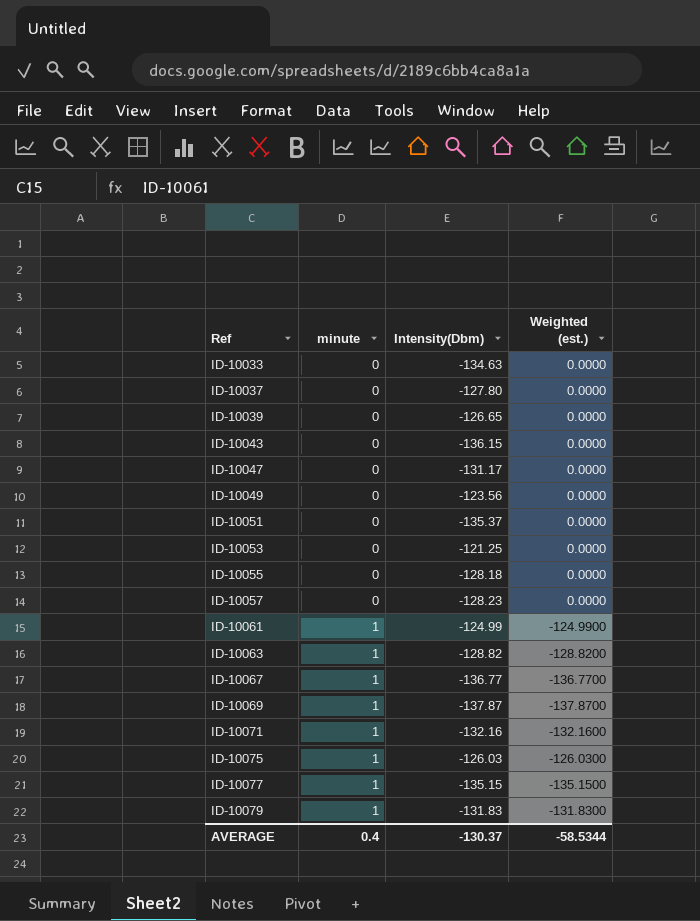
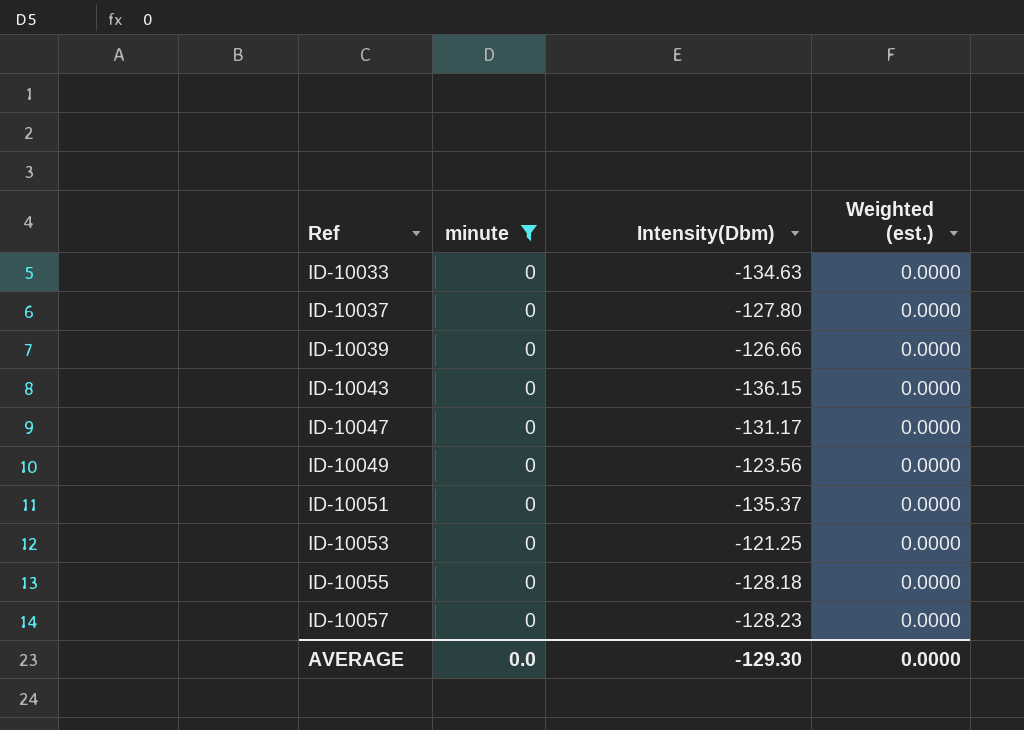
filter: none -> minute = 0
ID-10039 | Intensity(Dbm): -126.65 -> -126.66
AVERAGE | minute: 0.4 -> 0.0
AVERAGE | Intensity(Dbm): -130.37 -> -129.30
AVERAGE | Weighted (est.): -58.5344 -> 0.0000

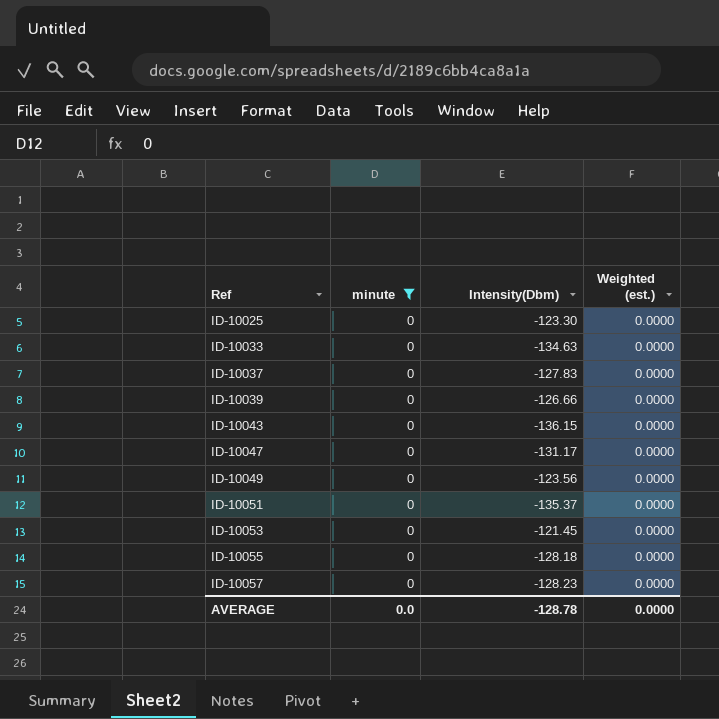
row ID-10025: none -> 0 | -123.30 | 0.0000
ID-10037 | Intensity(Dbm): -127.80 -> -127.83
ID-10053 | Intensity(Dbm): -121.25 -> -121.45
AVERAGE | Intensity(Dbm): -129.30 -> -128.78

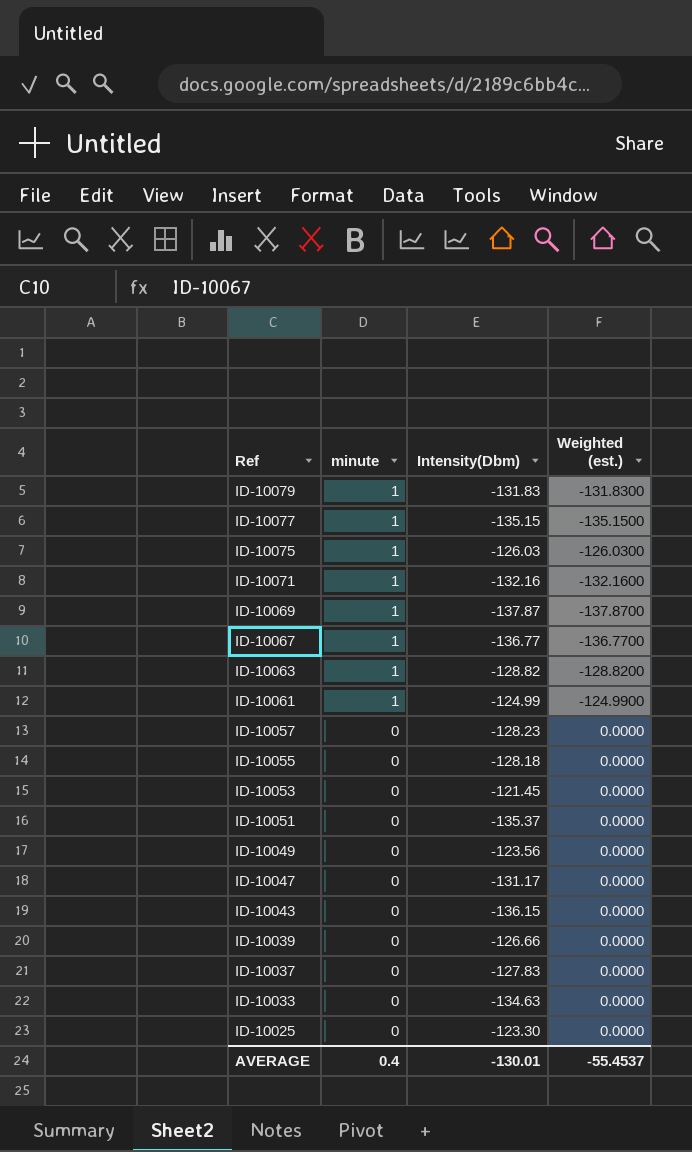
filter: minute = 0 -> none
row order: Ref ascending -> Ref descending
AVERAGE | minute: 0.0 -> 0.4
AVERAGE | Intensity(Dbm): -128.78 -> -130.01
AVERAGE | Weighted (est.): 0.0000 -> -55.4537

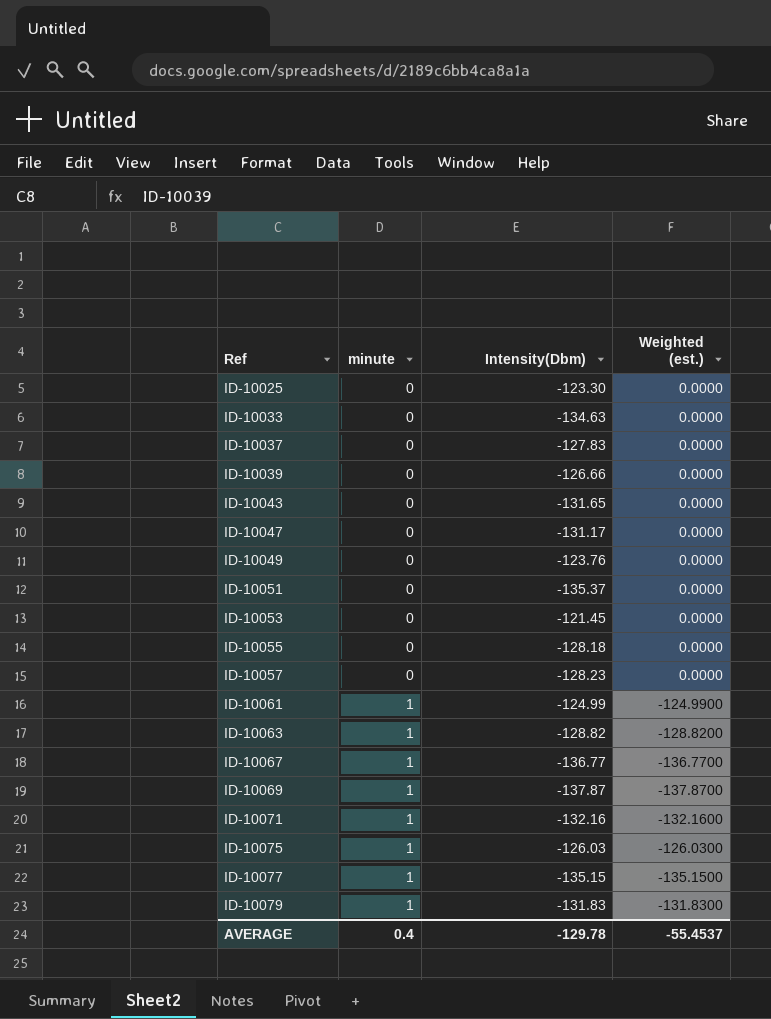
row order: Ref descending -> Ref ascending
ID-10043 | Intensity(Dbm): -136.15 -> -131.65
ID-10049 | Intensity(Dbm): -123.56 -> -123.76
AVERAGE | Intensity(Dbm): -130.01 -> -129.78

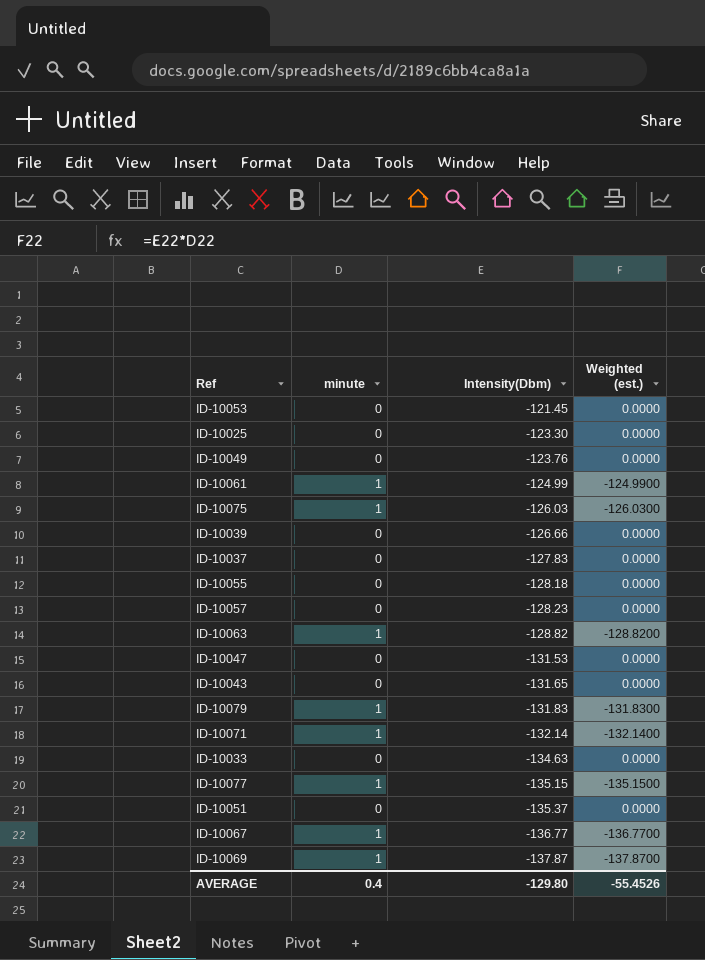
row order: Ref ascending -> Intensity(Dbm) descending
ID-10047 | Intensity(Dbm): -131.17 -> -131.53
ID-10071 | Intensity(Dbm): -132.16 -> -132.14
ID-10071 | Weighted (est.): -132.1600 -> -132.1400
AVERAGE | Intensity(Dbm): -129.78 -> -129.80
AVERAGE | Weighted (est.): -55.4537 -> -55.4526

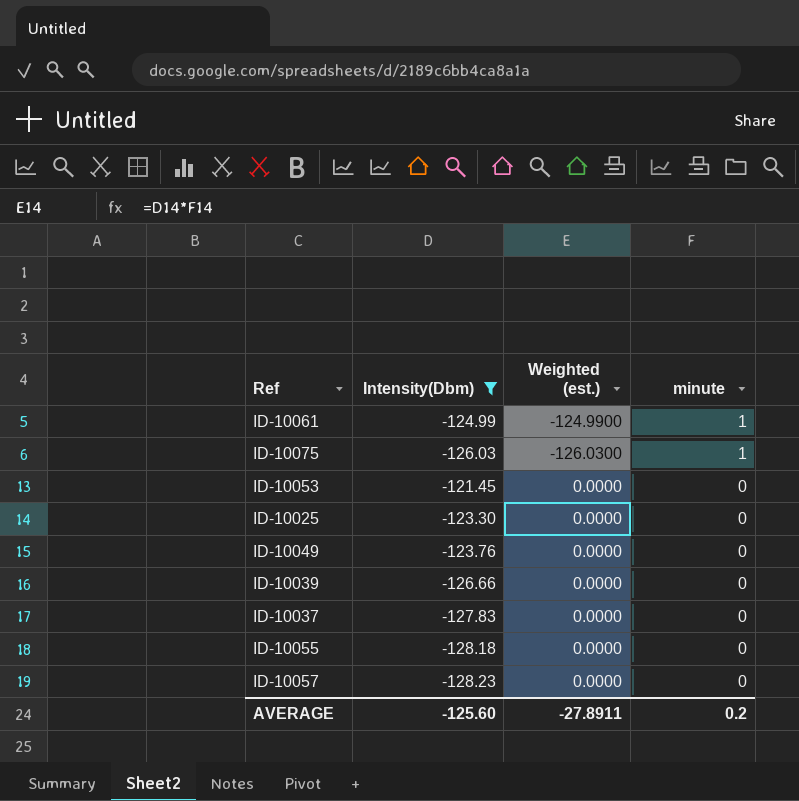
filter: none -> Intensity(Dbm) >= -128.23
row order: Intensity(Dbm) descending -> minute descending
column minute | position: 2 -> 4
AVERAGE | Intensity(Dbm): -129.80 -> -125.60
AVERAGE | Weighted (est.): -55.4526 -> -27.8911
AVERAGE | minute: 0.4 -> 0.2

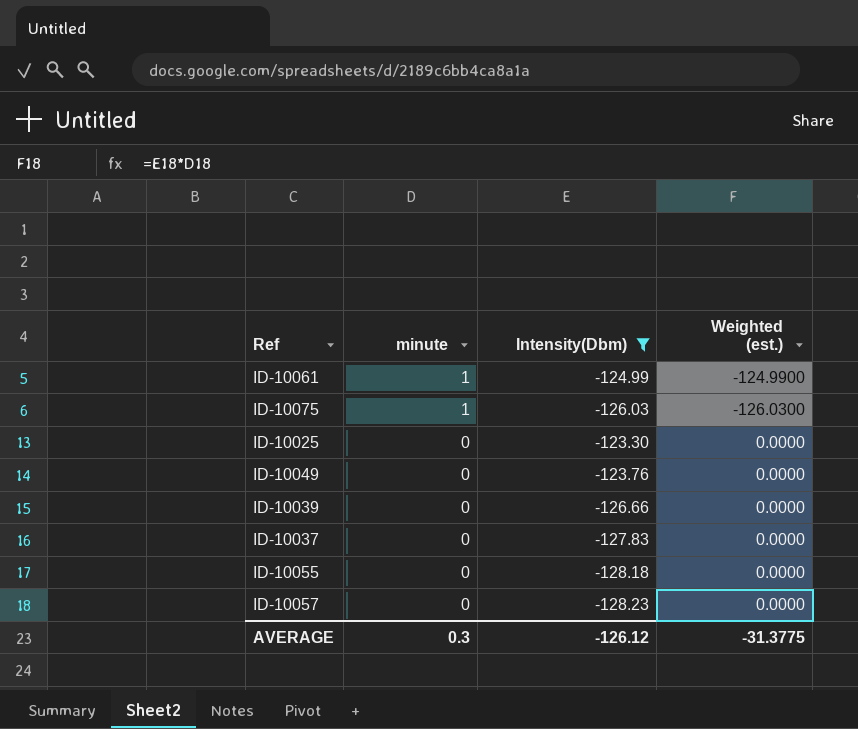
column minute | position: 4 -> 2
row ID-10053: -121.45 | 0.0000 | 0 -> none
AVERAGE | minute: 0.2 -> 0.3
AVERAGE | Intensity(Dbm): -125.60 -> -126.12
AVERAGE | Weighted (est.): -27.8911 -> -31.3775

